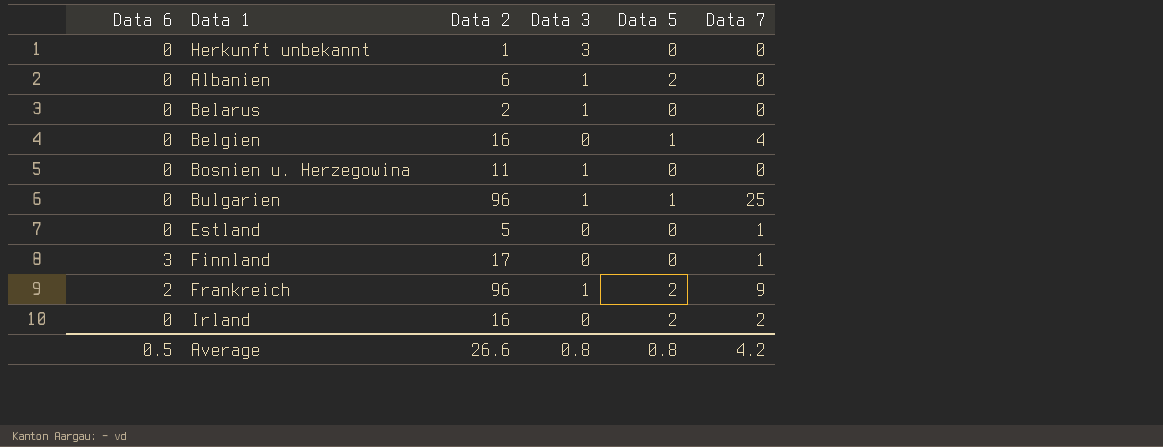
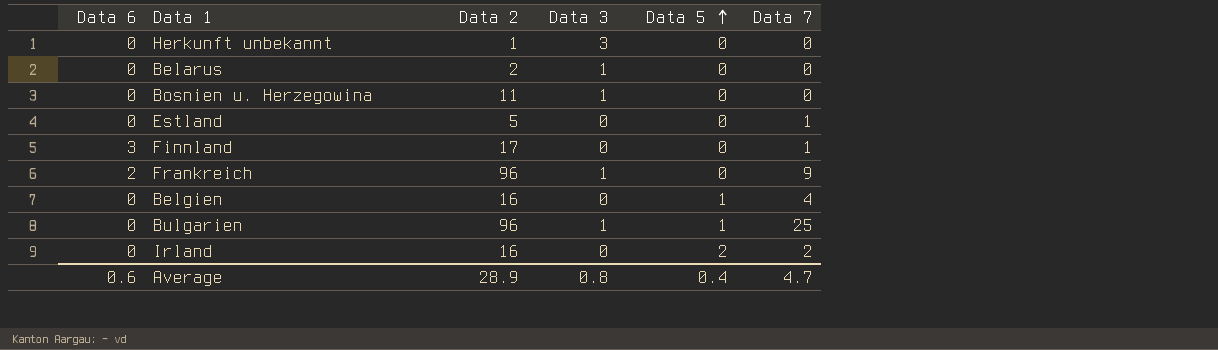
row order: none -> Data 5 ascending
row Albanien: 0 | 6 | 1 | 2 | 0 -> none
Frankreich | Data 5: 2 -> 0
Average | Data 6: 0.5 -> 0.6
Average | Data 2: 26.6 -> 28.9
Average | Data 5: 0.8 -> 0.4
Average | Data 7: 4.2 -> 4.7

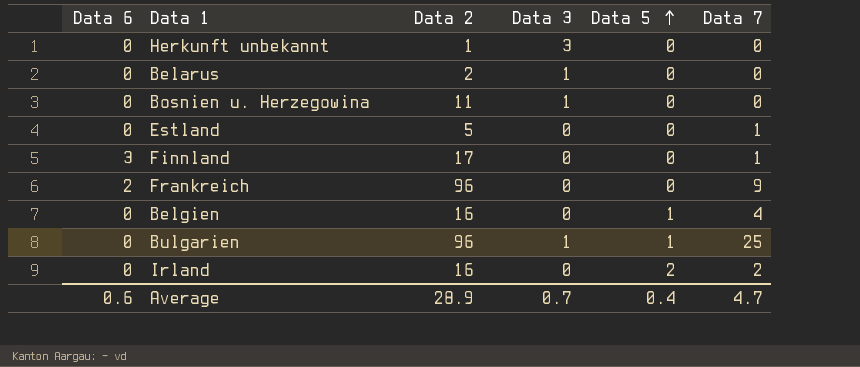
Frankreich | Data 3: 1 -> 0
Average | Data 3: 0.8 -> 0.7

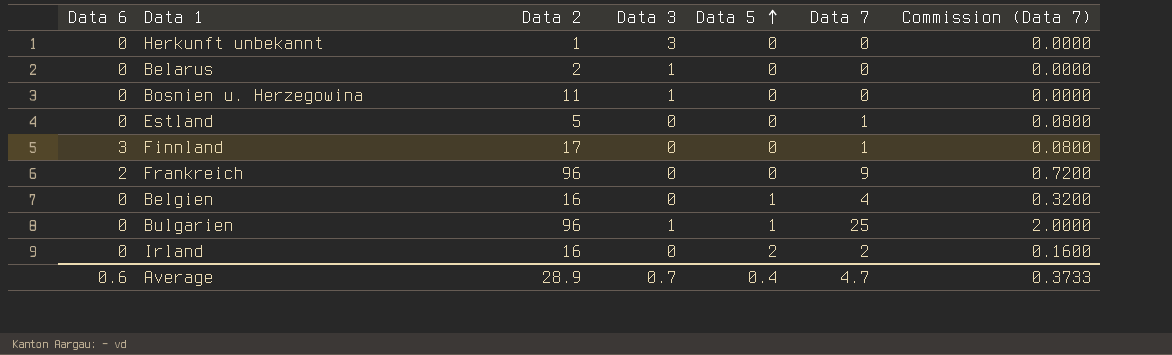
column Commission (Data 7) | formula: none -> [Data 7] * 0.08

